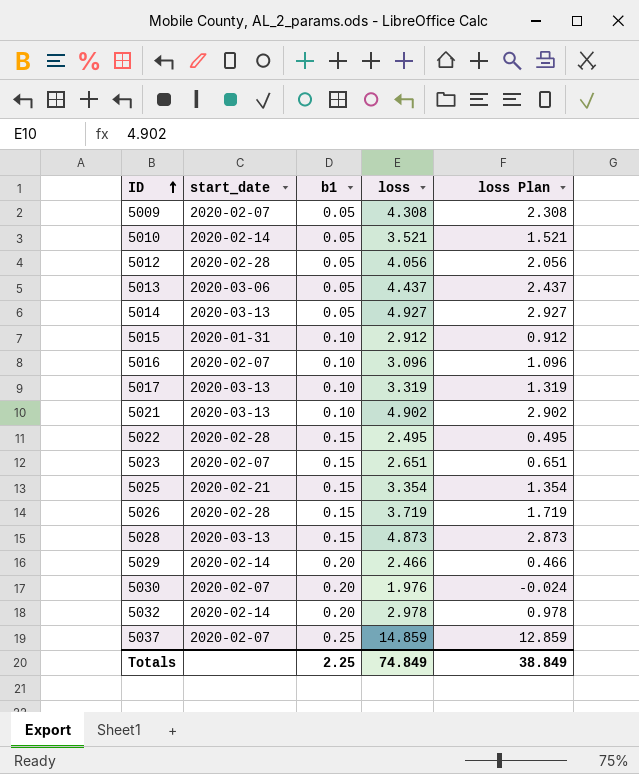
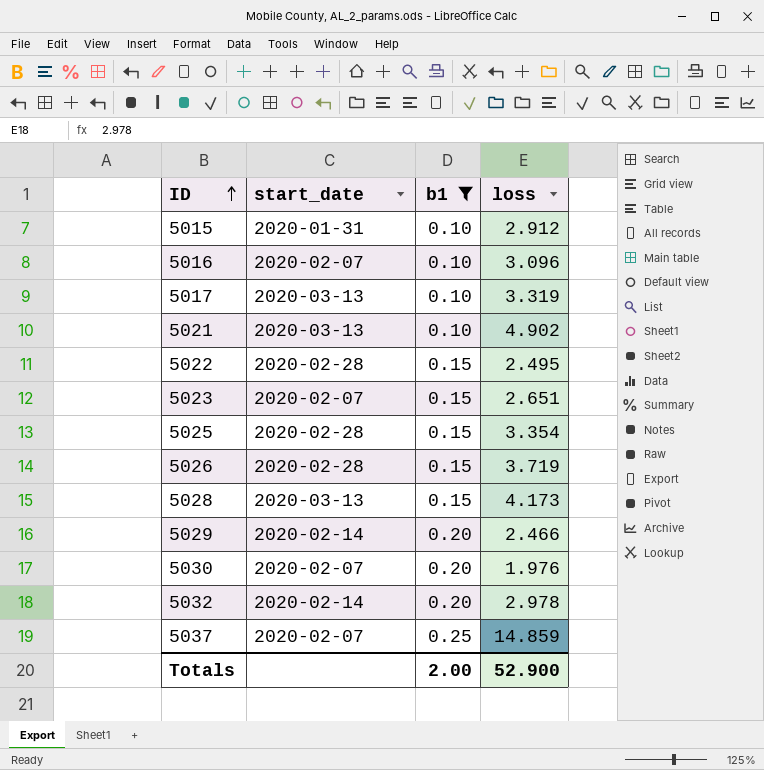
filter: none -> b1 != 0.05
column loss Plan | formula: [loss] - 2 -> none
5025 | start_date: 2020-02-21 -> 2020-02-28
5028 | loss: 4.873 -> 4.173
Totals | b1: 2.25 -> 2.00
Totals | loss: 74.849 -> 52.900

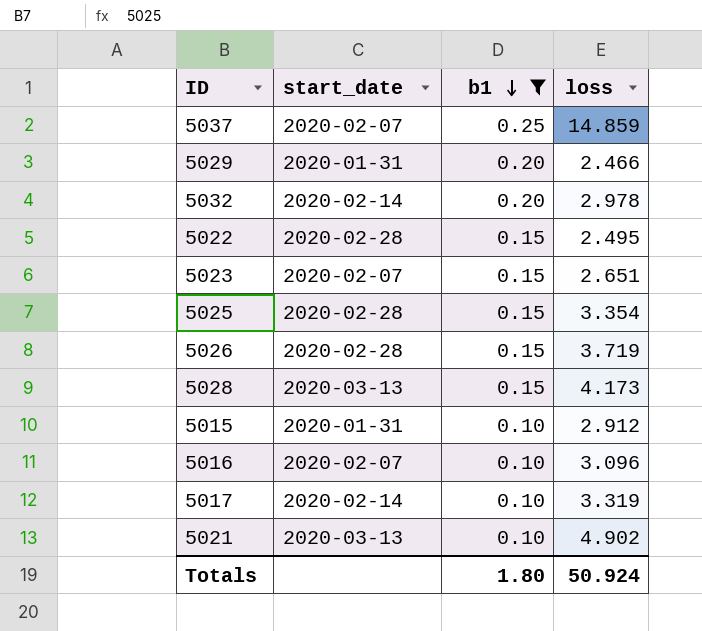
row order: ID ascending -> b1 descending
row 5030: 2020-02-07 | 0.20 | 1.976 -> none
5029 | start_date: 2020-02-14 -> 2020-01-31
5017 | start_date: 2020-03-13 -> 2020-02-14
Totals | b1: 2.00 -> 1.80
Totals | loss: 52.900 -> 50.924

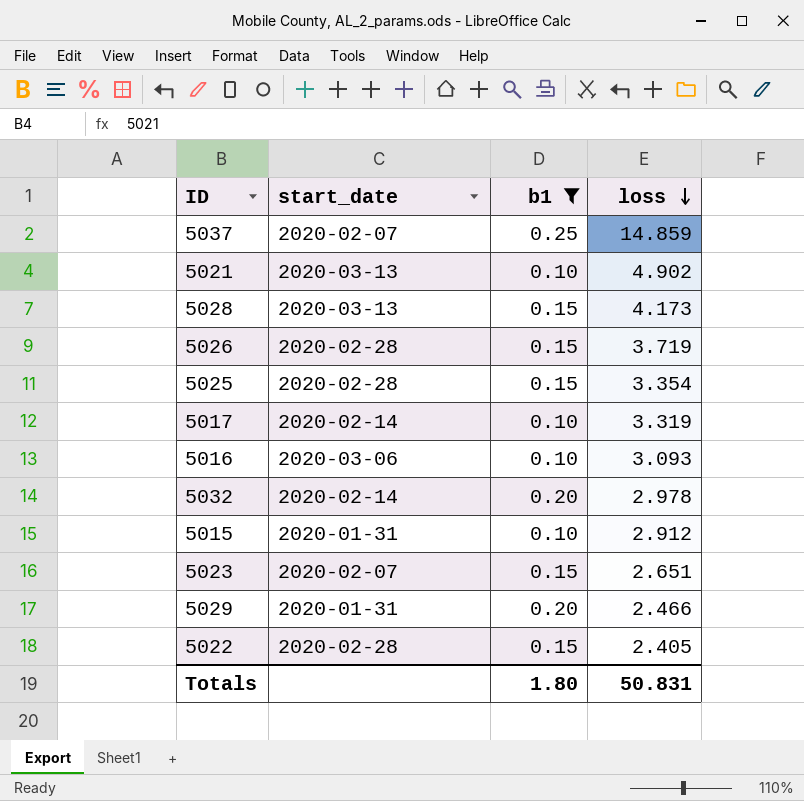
row order: b1 descending -> loss descending
5016 | start_date: 2020-02-07 -> 2020-03-06
5016 | loss: 3.096 -> 3.093
5022 | loss: 2.495 -> 2.405
Totals | loss: 50.924 -> 50.831

